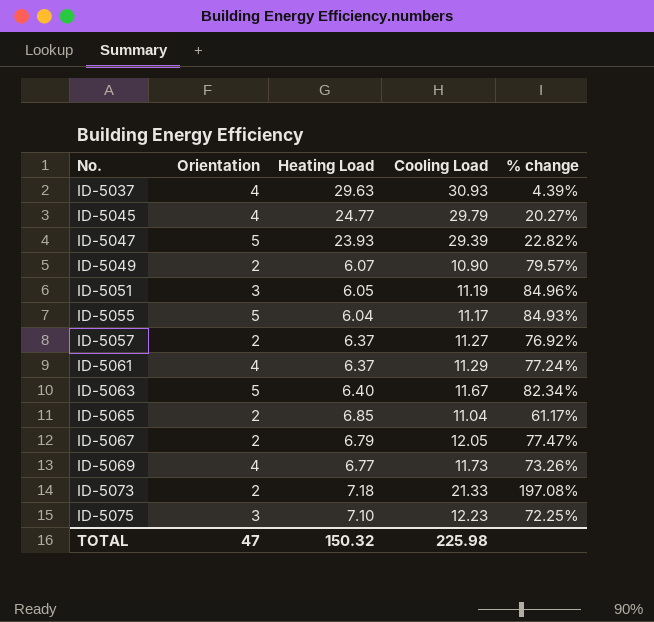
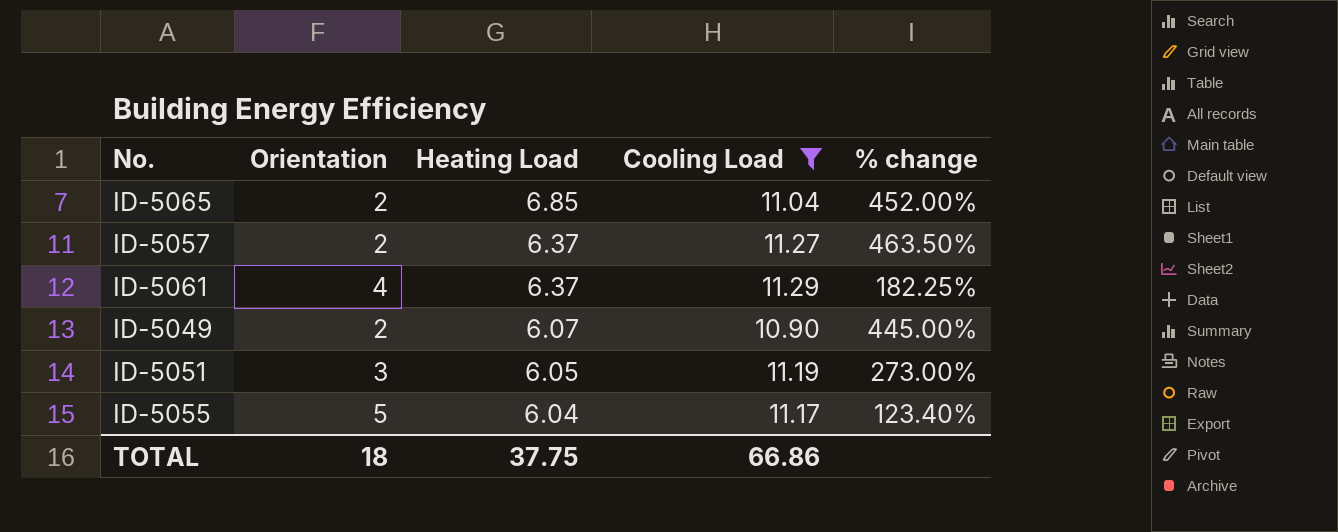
filter: none -> Cooling Load <= 11.29
row order: No. ascending -> Heating Load descending
column % change | formula: ([Cooling Load] - [Heating Load]) / [Heating Load] -> ([Cooling Load] - [Orientation]) / [Orientation]
TOTAL | Orientation: 47 -> 18
TOTAL | Heating Load: 150.32 -> 37.75
TOTAL | Cooling Load: 225.98 -> 66.86

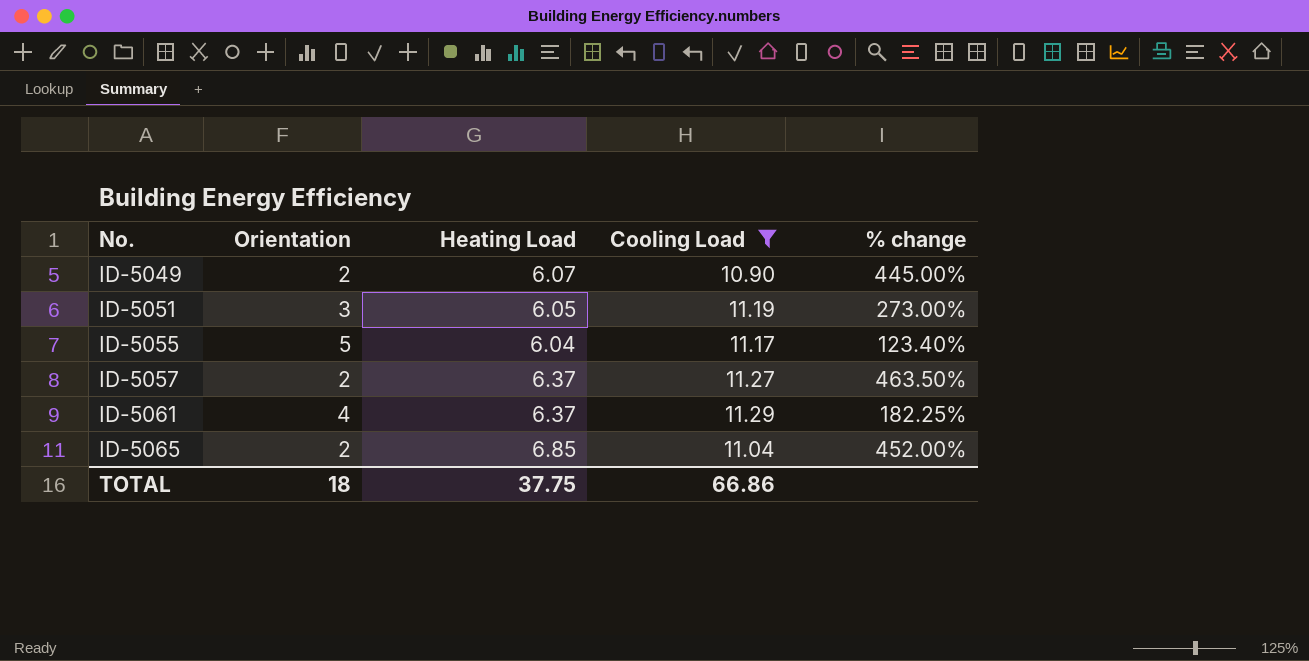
row order: Heating Load descending -> No. ascending

